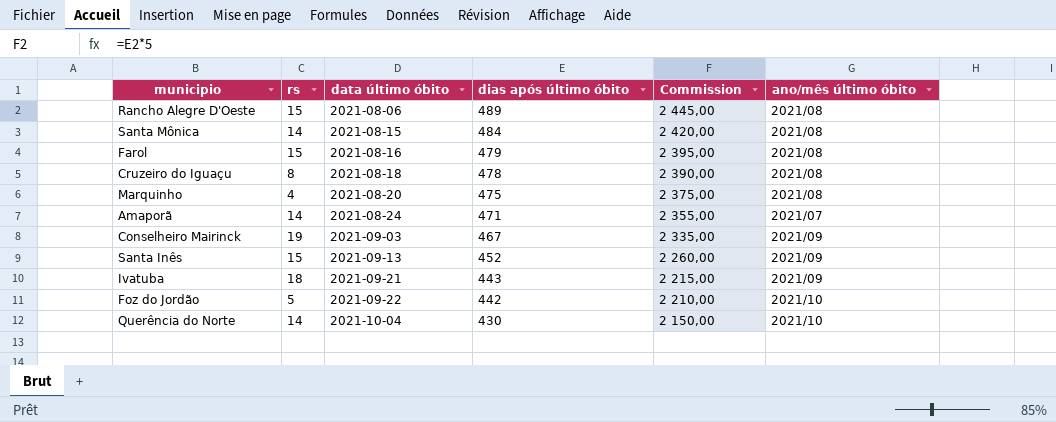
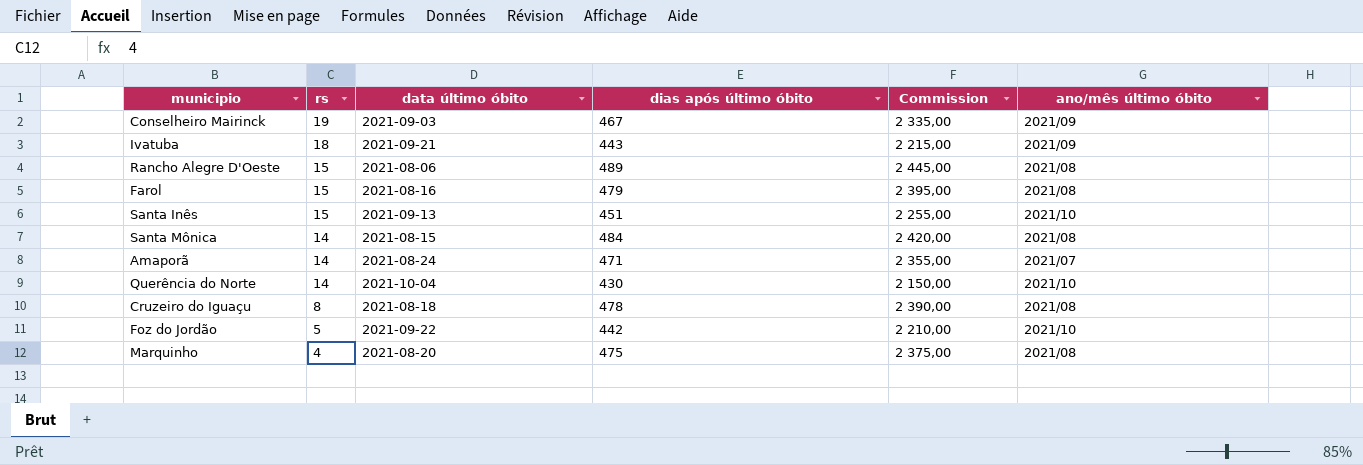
row order: data último óbito ascending -> rs descending
Santa Inês | dias após último óbito: 452 -> 451
Santa Inês | Commission: 2 260,00 -> 2 255,00
Santa Inês | ano/mês último óbito: 2021/09 -> 2021/10

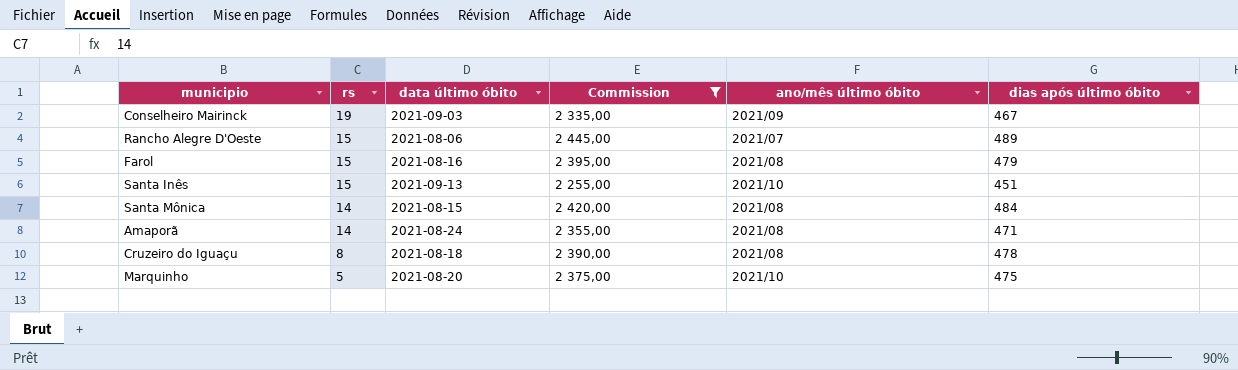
filter: none -> Commission >= 2 255,00
column dias após último óbito | position: 4 -> 6
Rancho Alegre D'Oeste | ano/mês último óbito: 2021/08 -> 2021/07
Amaporã | ano/mês último óbito: 2021/07 -> 2021/08
Marquinho | rs: 4 -> 5
Marquinho | ano/mês último óbito: 2021/08 -> 2021/10

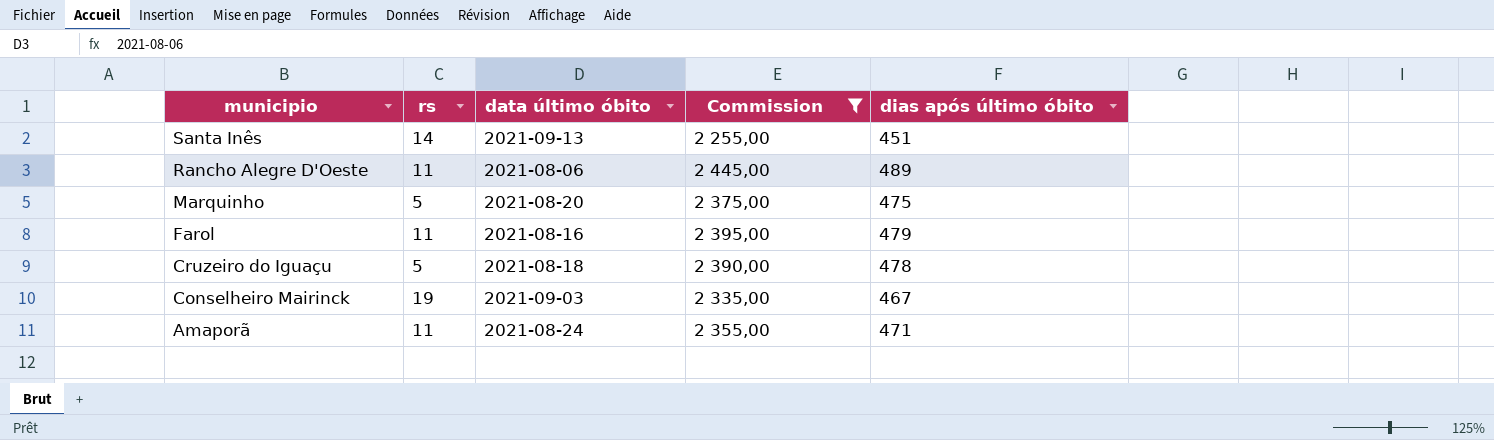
row order: rs descending -> municipio descending
column ano/mês último óbito | position: 5 -> none
row Santa Mônica: 14 | 2021-08-15 | 2 420,00 | 2021/08 | 484 -> none
Santa Inês | rs: 15 -> 14
Rancho Alegre D'Oeste | rs: 15 -> 11
Farol | rs: 15 -> 11
Cruzeiro do Iguaçu | rs: 8 -> 5
Amaporã | rs: 14 -> 11

